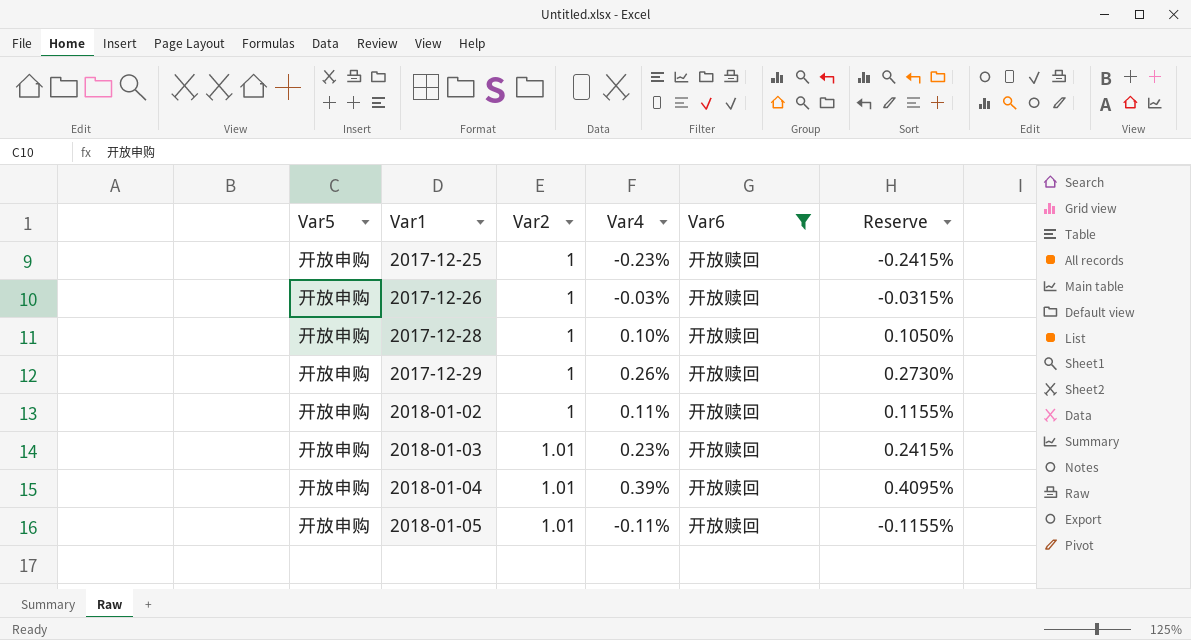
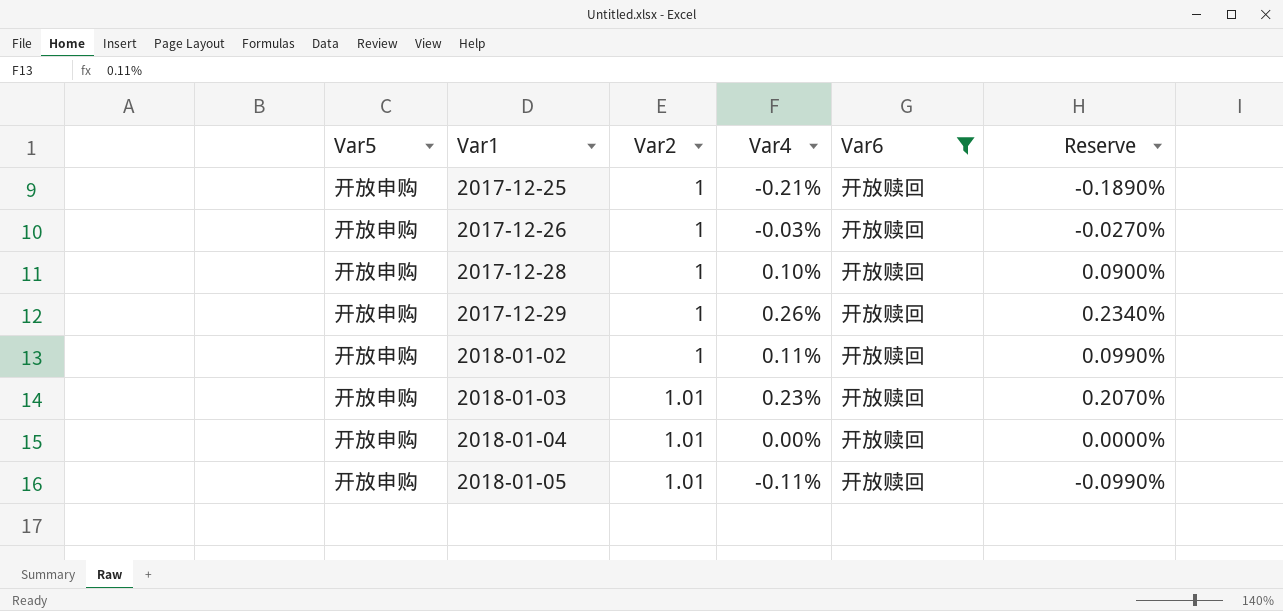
column Reserve | formula: [Var4] * 1.05 -> [Var4] * 0.9
2017-12-25 | Var4: -0.23% -> -0.21%
2018-01-04 | Var4: 0.39% -> 0.00%

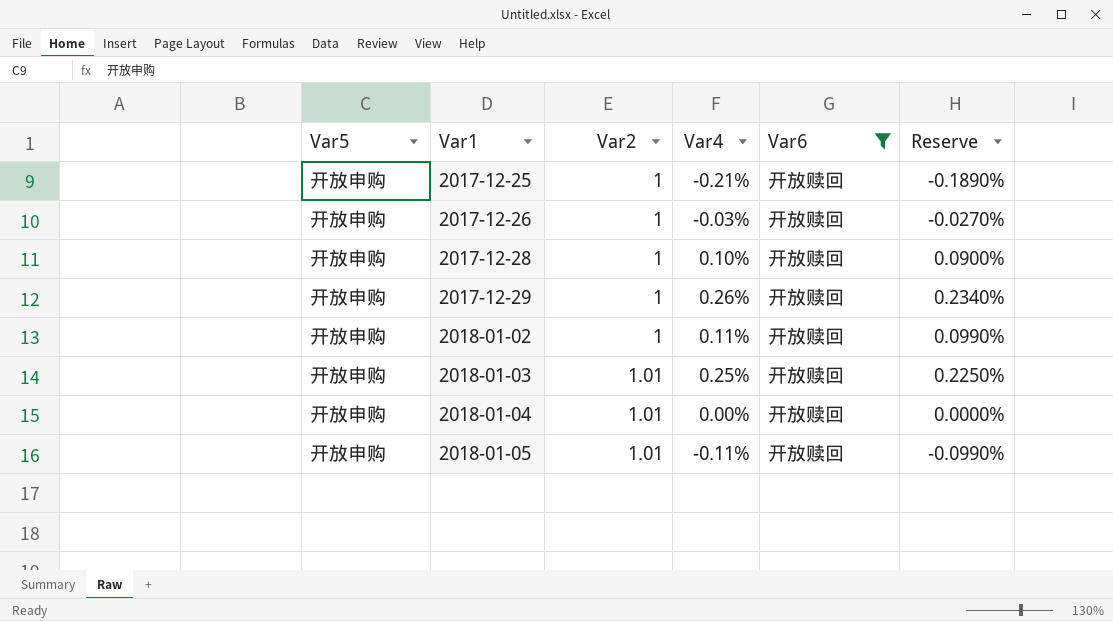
2018-01-03 | Var4: 0.23% -> 0.25%
2018-01-03 | Reserve: 0.2070% -> 0.2250%

